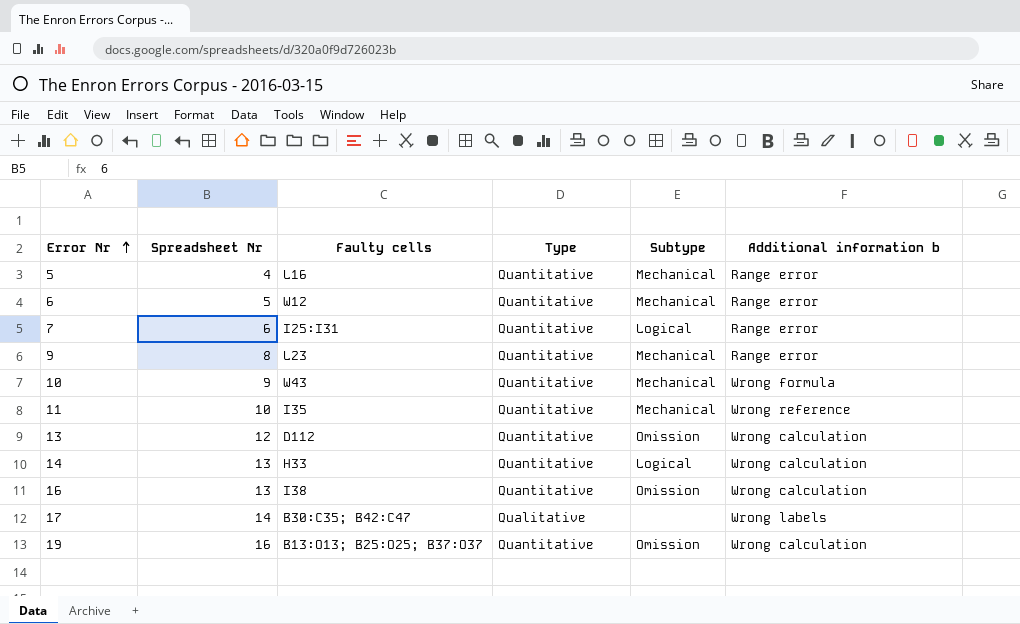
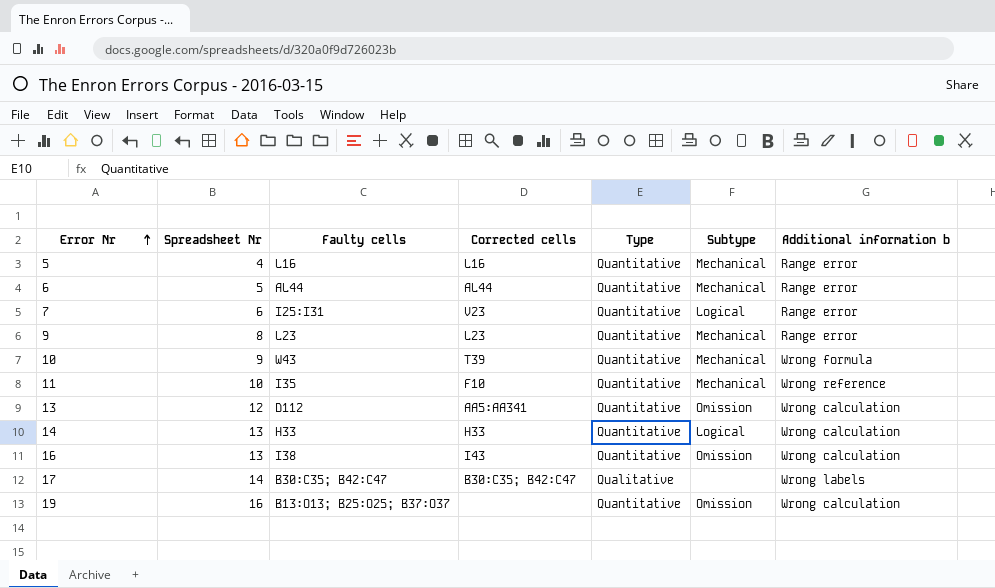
column Corrected cells | position: none -> 4
6 | Faulty cells: W12 -> AL44

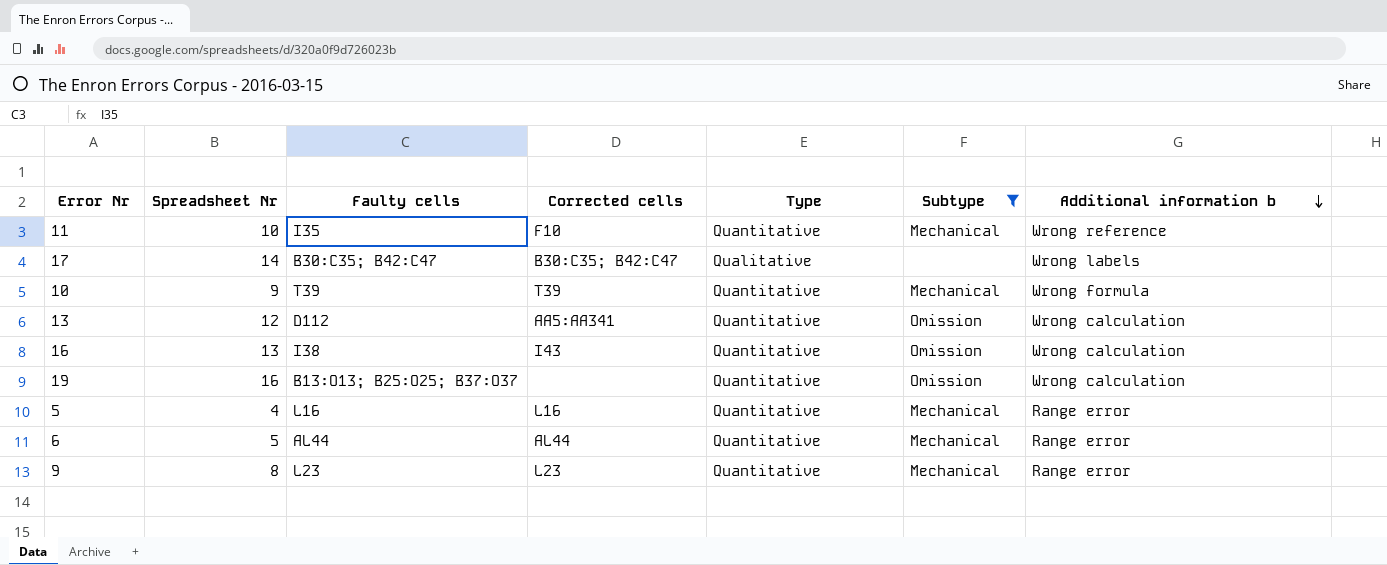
filter: none -> Subtype != Logical
row order: Error Nr ascending -> Additional information b descending
10 | Faulty cells: W43 -> T39

